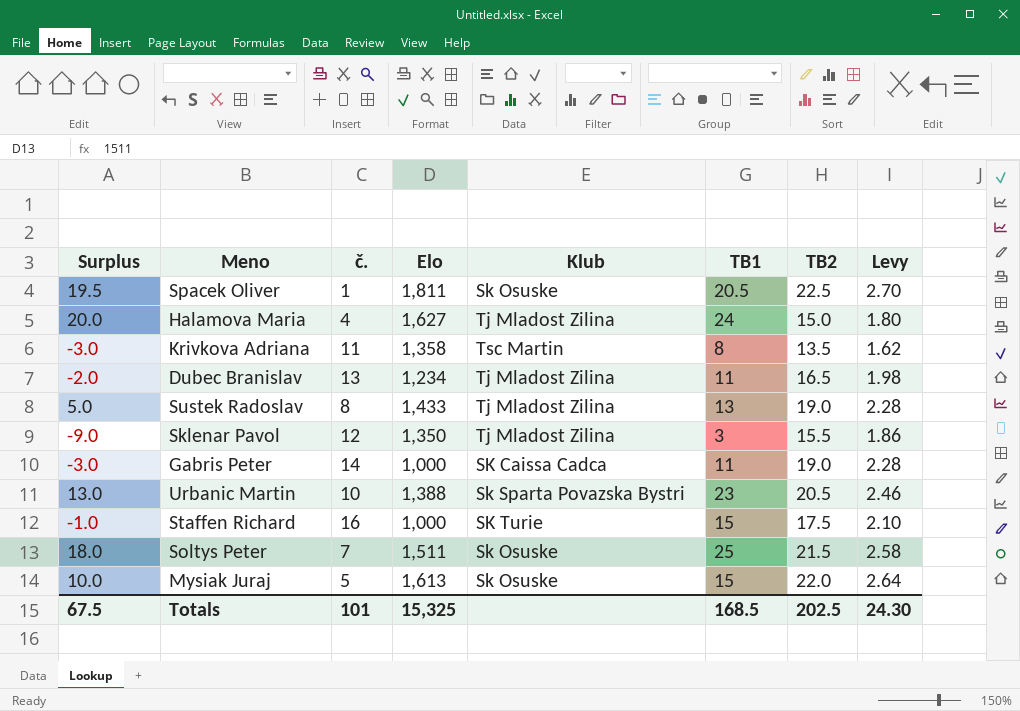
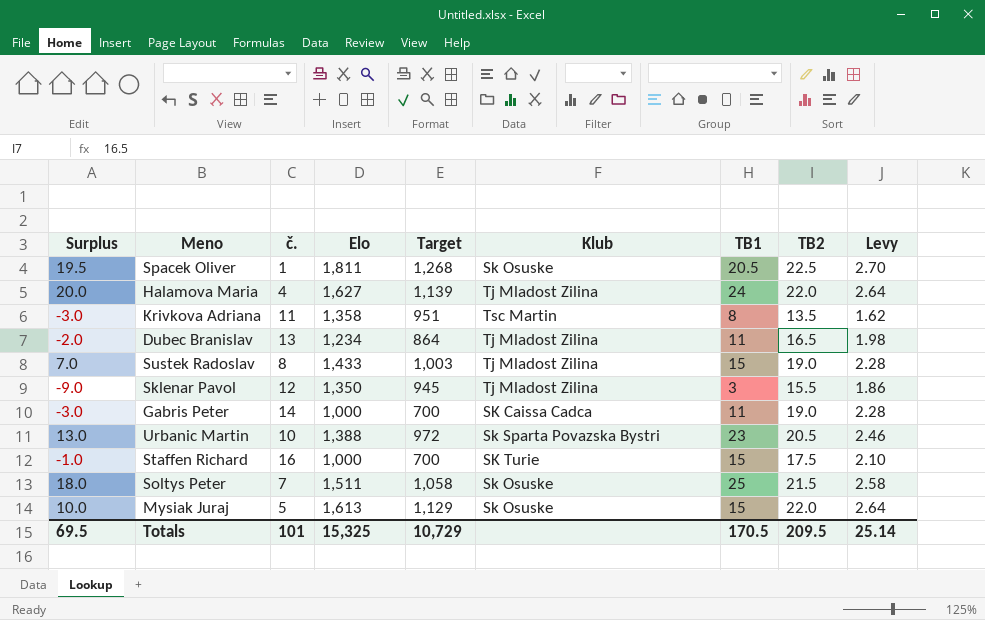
column Target | formula: none -> [Elo] * 0.7
Halamova Maria | TB2: 15.0 -> 22.0
Halamova Maria | Levy: 1.80 -> 2.64
Sustek Radoslav | Surplus: 5.0 -> 7.0
Sustek Radoslav | TB1: 13 -> 15
Totals | Surplus: 67.5 -> 69.5
Totals | TB1: 168.5 -> 170.5
Totals | TB2: 202.5 -> 209.5
Totals | Levy: 24.30 -> 25.14

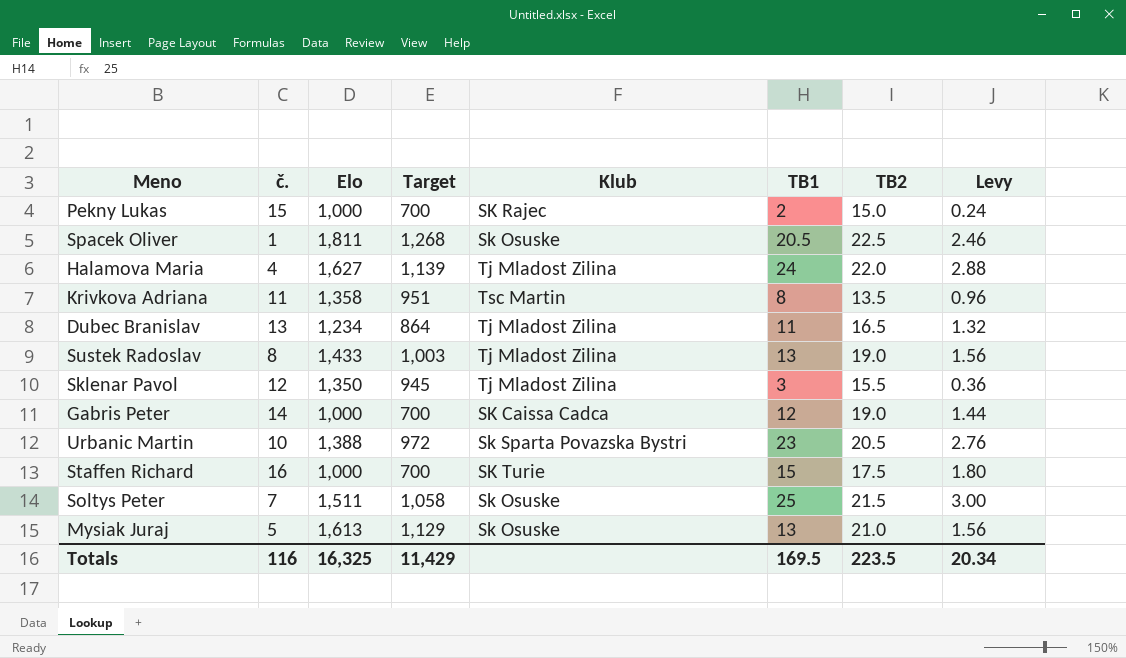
column Surplus | formula: [TB1] - [č.] -> none
column Levy | formula: [TB2] * 0.12 -> [TB1] * 0.12
row Pekny Lukas: none -> 15 | 1,000 | 700 | SK Rajec | 2 | 15.0 | 0.24
Sustek Radoslav | TB1: 15 -> 13
Gabris Peter | TB1: 11 -> 12
Mysiak Juraj | TB1: 15 -> 13
Mysiak Juraj | TB2: 22.0 -> 21.0
Totals | č.: 101 -> 116
Totals | Elo: 15,325 -> 16,325
Totals | Target: 10,729 -> 11,429
Totals | TB1: 170.5 -> 169.5
Totals | TB2: 209.5 -> 223.5
Totals | Levy: 25.14 -> 20.34

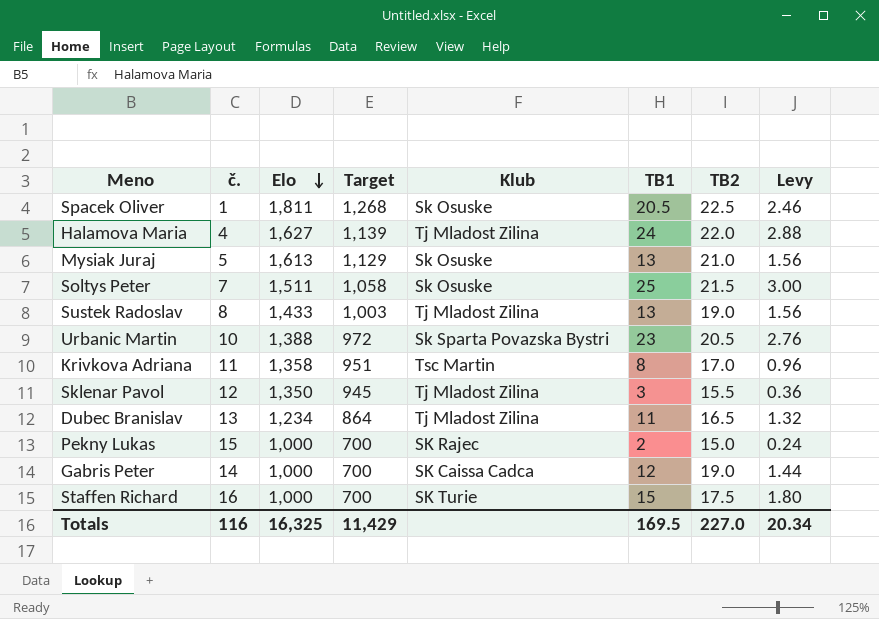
row order: none -> Elo descending
Krivkova Adriana | TB2: 13.5 -> 17.0
Totals | TB2: 223.5 -> 227.0

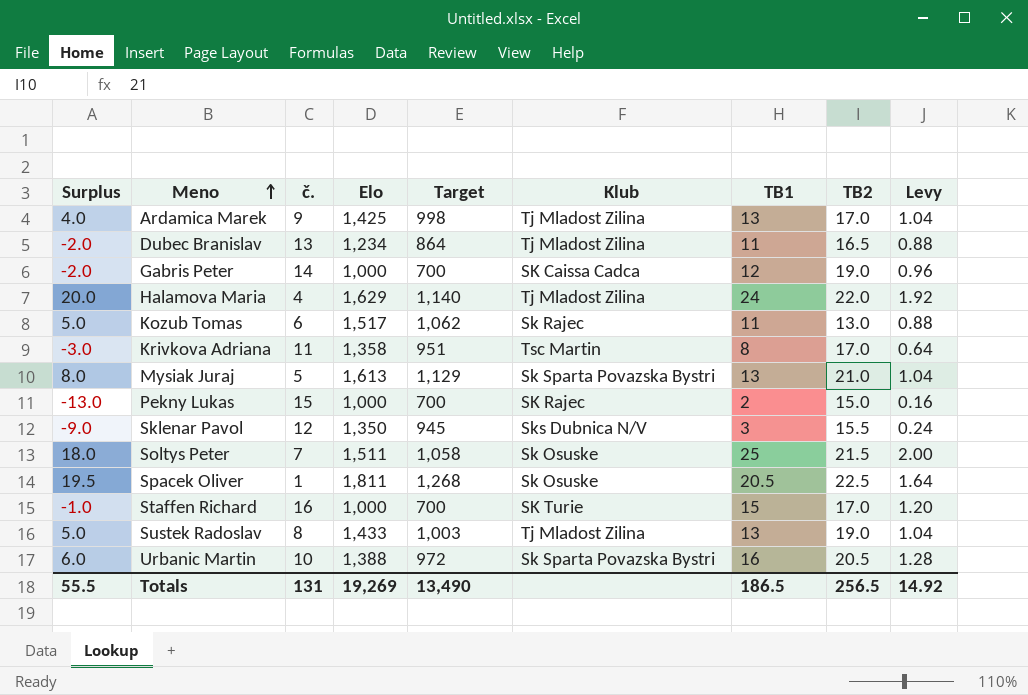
row order: Elo descending -> Meno ascending
column Surplus | formula: none -> [TB1] - [č.]
column Levy | formula: [TB1] * 0.12 -> [TB1] * 0.08
row Ardamica Marek: none -> 4.0 | 9 | 1,425 | 998 | Tj Mladost Zilina | 13 | 17.0 | 1.04
Halamova Maria | Elo: 1,627 -> 1,629
Halamova Maria | Target: 1,139 -> 1,140
row Kozub Tomas: none -> 5.0 | 6 | 1,517 | 1,062 | Sk Rajec | 11 | 13.0 | 0.88
Mysiak Juraj | Klub: Sk Osuske -> Sk Sparta Povazska Bystri
Sklenar Pavol | Klub: Tj Mladost Zilina -> Sks Dubnica N/V
Staffen Richard | TB2: 17.5 -> 17.0
Urbanic Martin | TB1: 23 -> 16
Totals | č.: 116 -> 131
Totals | Elo: 16,325 -> 19,269
Totals | Target: 11,429 -> 13,490
Totals | TB1: 169.5 -> 186.5
Totals | TB2: 227.0 -> 256.5
Totals | Levy: 20.34 -> 14.92

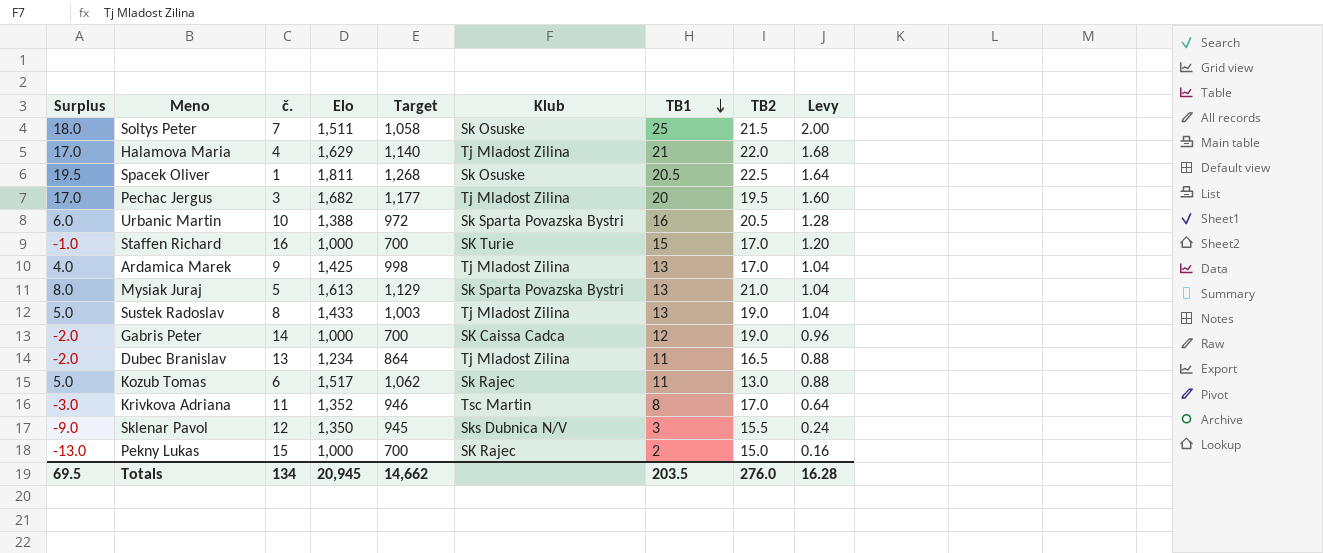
row order: Meno ascending -> TB1 descending
Halamova Maria | Surplus: 20.0 -> 17.0
Halamova Maria | TB1: 24 -> 21
Halamova Maria | Levy: 1.92 -> 1.68
row Pechac Jergus: none -> 17.0 | 3 | 1,682 | 1,177 | Tj Mladost Zilina | 20 | 19.5 | 1.60
Krivkova Adriana | Elo: 1,358 -> 1,352
Krivkova Adriana | Target: 951 -> 946
Totals | Surplus: 55.5 -> 69.5
Totals | č.: 131 -> 134
Totals | Elo: 19,269 -> 20,945
Totals | Target: 13,490 -> 14,662
Totals | TB1: 186.5 -> 203.5
Totals | TB2: 256.5 -> 276.0
Totals | Levy: 14.92 -> 16.28

